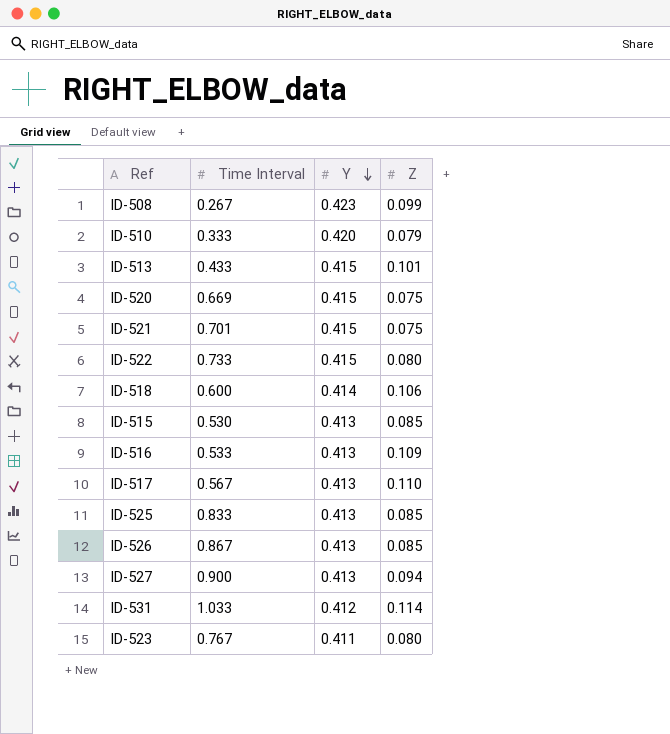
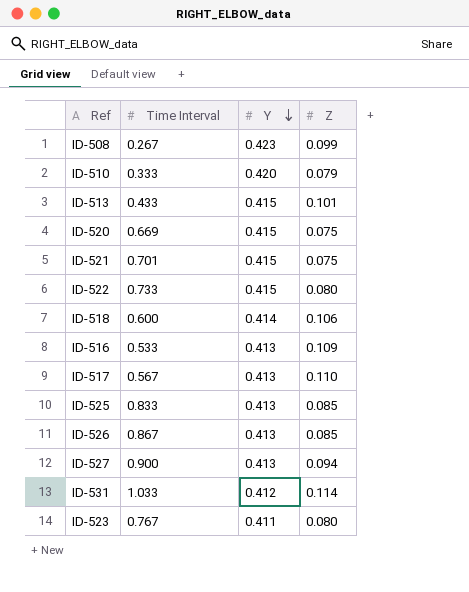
row ID-515: 0.530 | 0.413 | 0.085 -> none

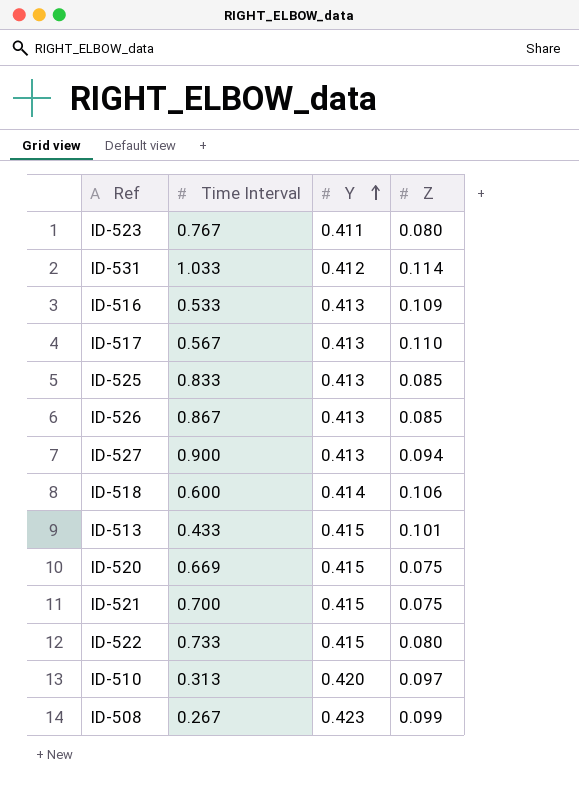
row order: Y descending -> Y ascending
ID-521 | Time Interval: 0.701 -> 0.700
ID-510 | Time Interval: 0.333 -> 0.313
ID-510 | Z: 0.079 -> 0.097

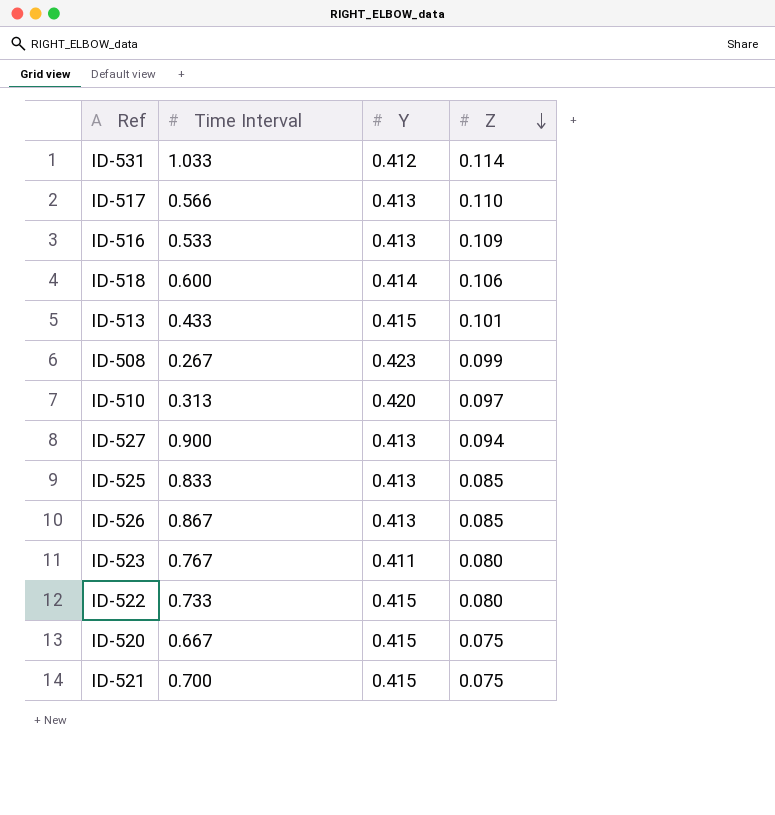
row order: Y ascending -> Z descending
ID-517 | Time Interval: 0.567 -> 0.566
ID-520 | Time Interval: 0.669 -> 0.667

